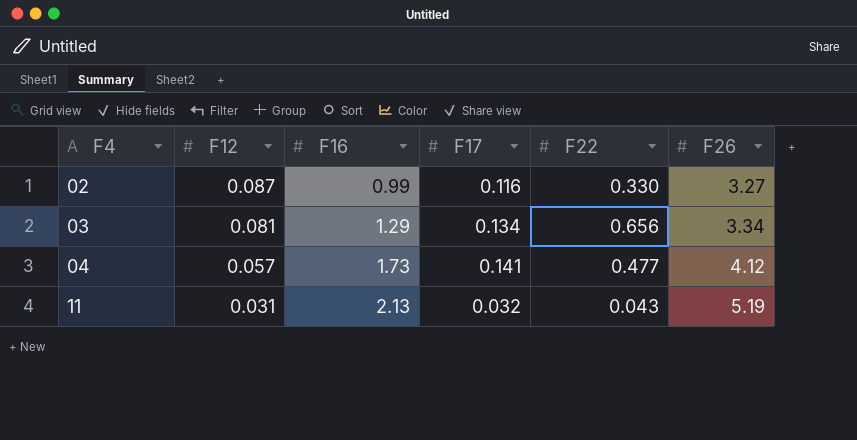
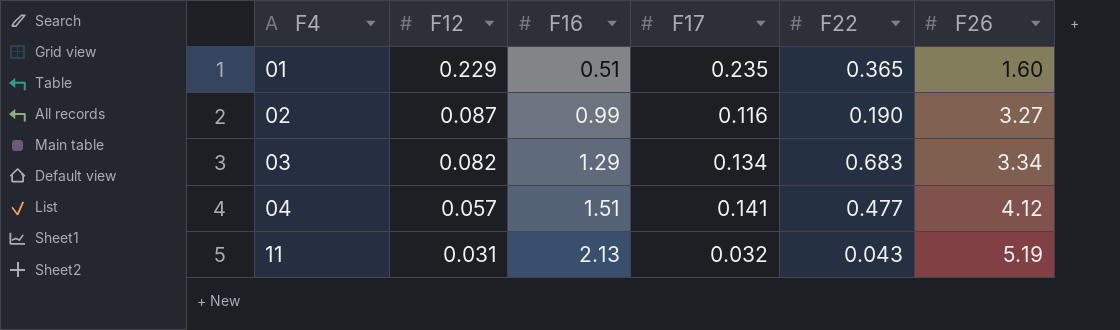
row 01: none -> 0.229 | 0.51 | 0.235 | 0.365 | 1.60
02 | F22: 0.330 -> 0.190
03 | F12: 0.081 -> 0.082
03 | F22: 0.656 -> 0.683
04 | F16: 1.73 -> 1.51

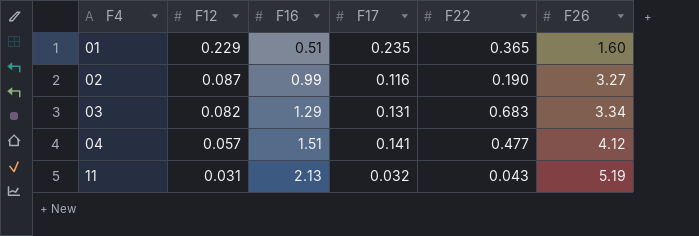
03 | F17: 0.134 -> 0.131

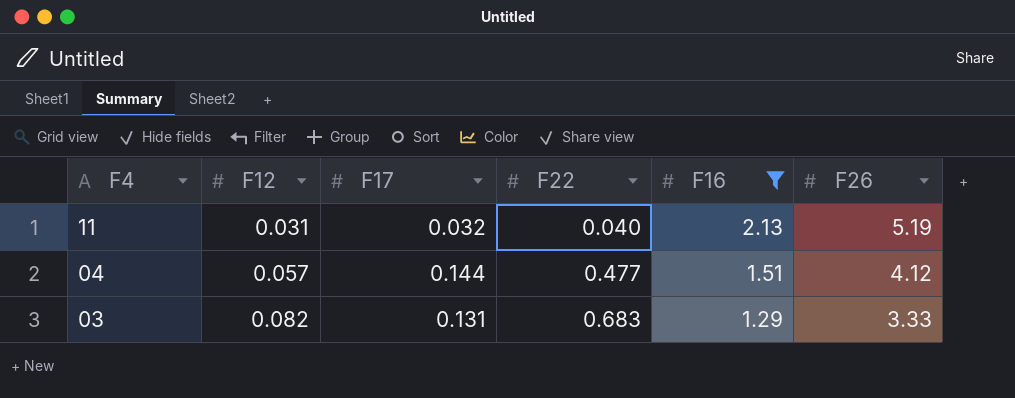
filter: none -> F16 >= 1.29
row order: F4 ascending -> F4 descending
column F16 | position: 3 -> 5
11 | F22: 0.043 -> 0.040
04 | F17: 0.141 -> 0.144
03 | F26: 3.34 -> 3.33

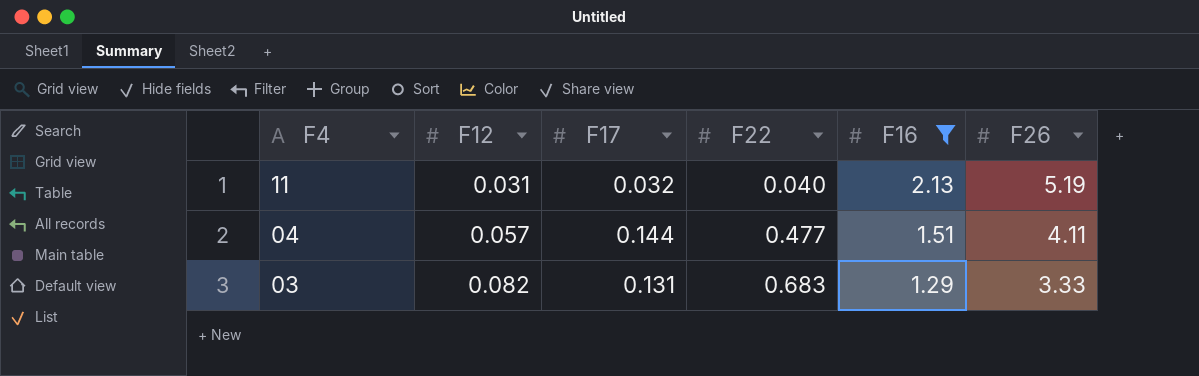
04 | F26: 4.12 -> 4.11

